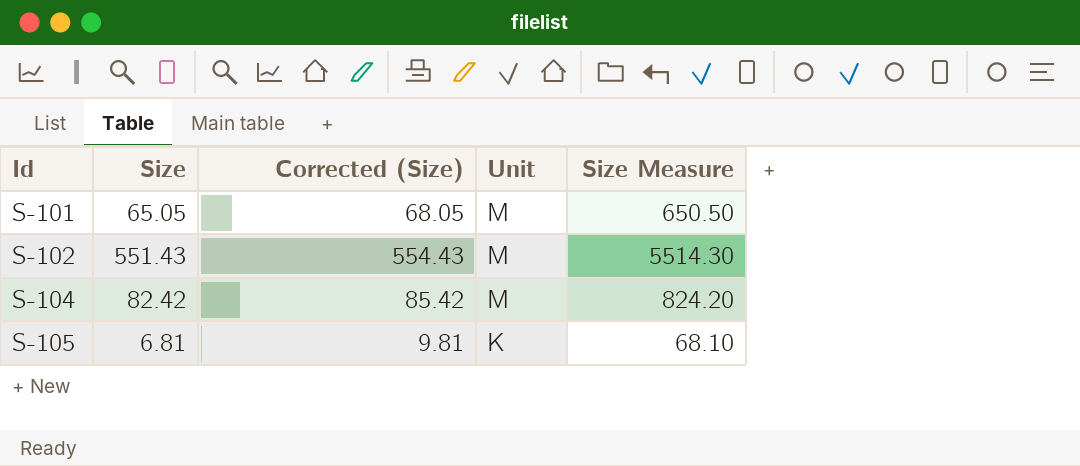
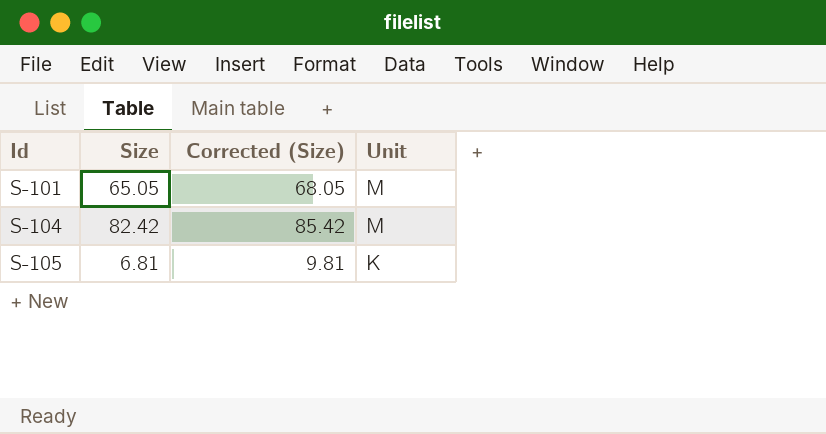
column Size Measure | formula: [Size] * 10 -> none
row S-102: 551.43 | 554.43 | M | 5514.30 -> none

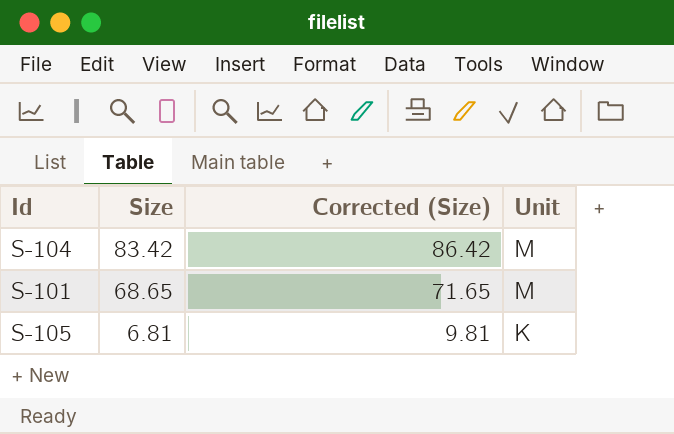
row order: Id ascending -> Size descending
S-104 | Size: 82.42 -> 83.42
S-104 | Corrected (Size): 85.42 -> 86.42
S-101 | Size: 65.05 -> 68.65
S-101 | Corrected (Size): 68.05 -> 71.65

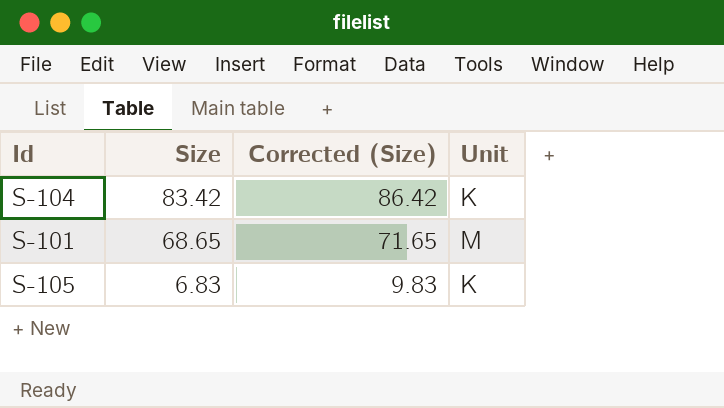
S-104 | Unit: M -> K
S-105 | Size: 6.81 -> 6.83
S-105 | Corrected (Size): 9.81 -> 9.83

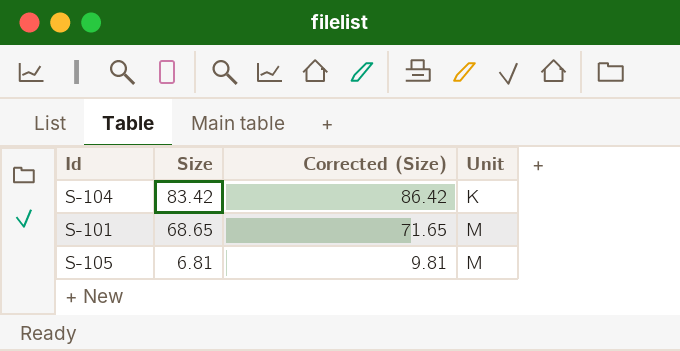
S-105 | Size: 6.83 -> 6.81
S-105 | Corrected (Size): 9.83 -> 9.81
S-105 | Unit: K -> M

